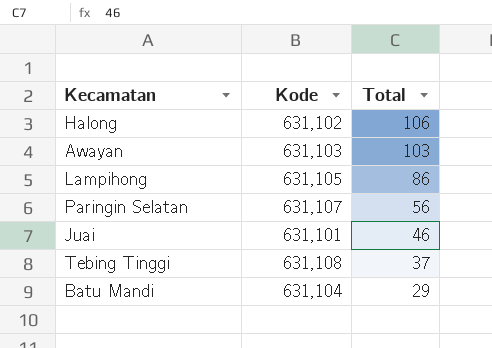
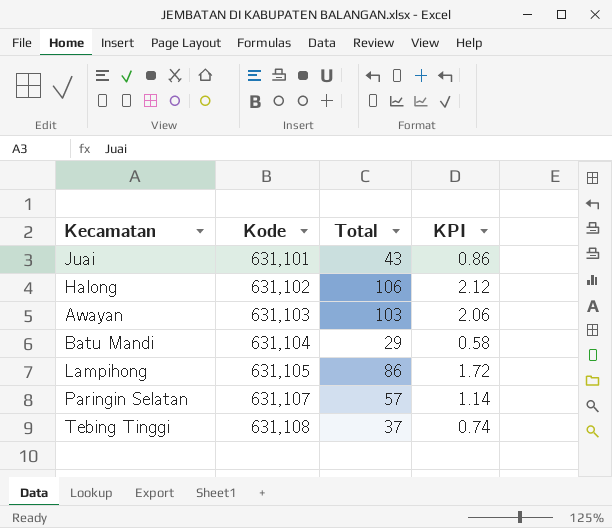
row order: Total descending -> Kode ascending
column KPI | formula: none -> [Total] * 0.02
Juai | Total: 46 -> 43
Paringin Selatan | Total: 56 -> 57

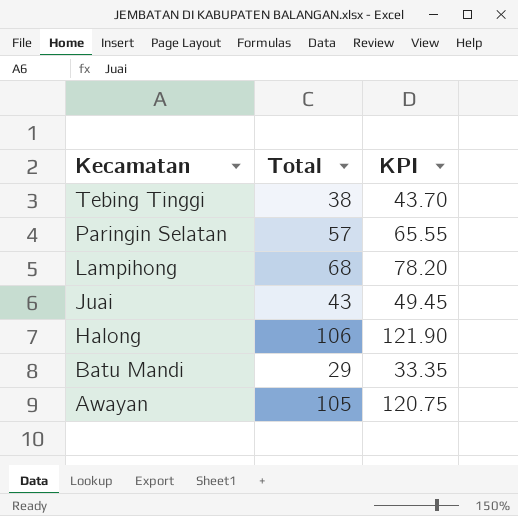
row order: Kode ascending -> Kecamatan descending
column Kode | position: 2 -> none
column KPI | formula: [Total] * 0.02 -> [Total] * 1.15
Tebing Tinggi | Total: 37 -> 38
Lampihong | Total: 86 -> 68
Awayan | Total: 103 -> 105

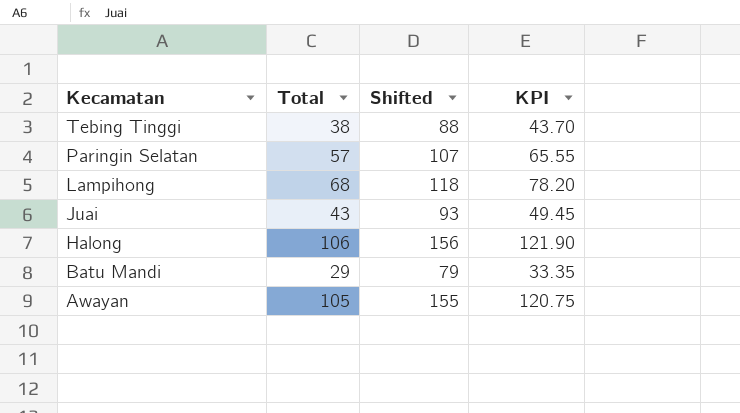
column Shifted | formula: none -> [Total] + 50

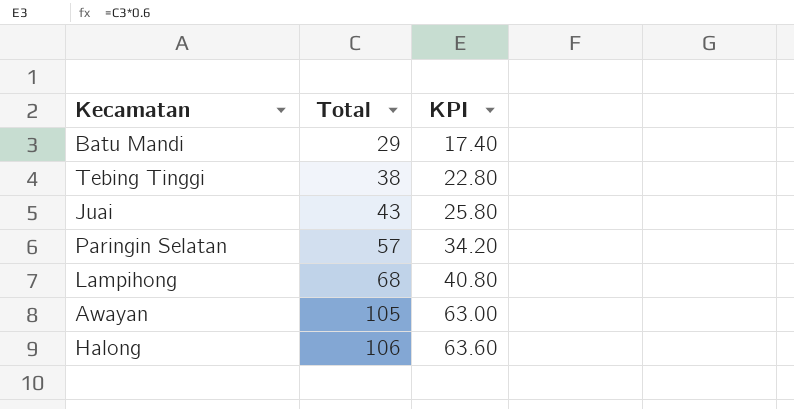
row order: Kecamatan descending -> Total ascending
column Shifted | formula: [Total] + 50 -> none
column KPI | formula: [Total] * 1.15 -> [Total] * 0.6

